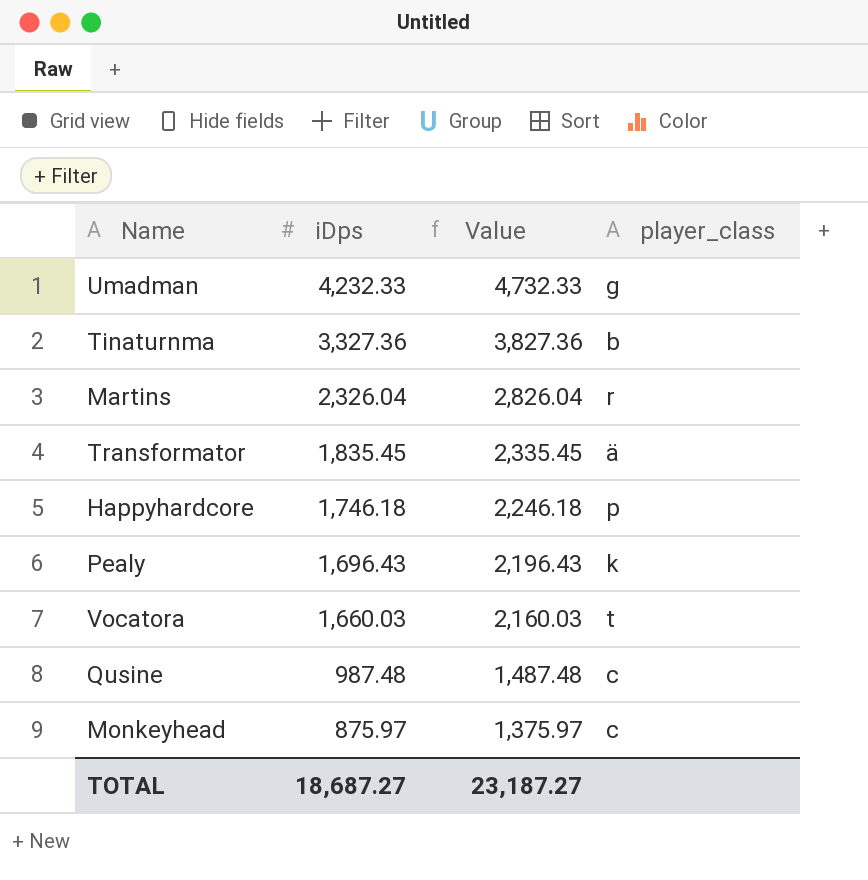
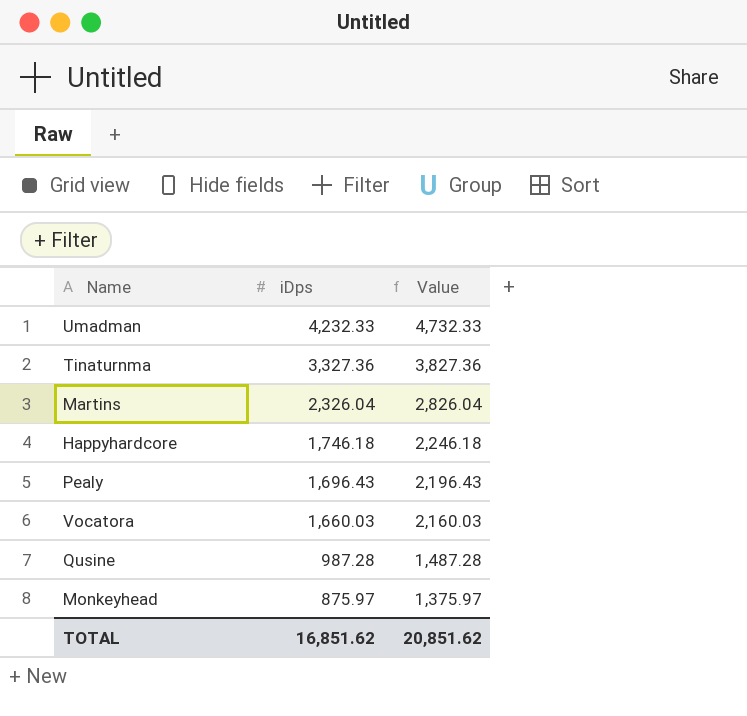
column player_class | position: 4 -> none
row Transformator: 1,835.45 | 2,335.45 | ä -> none
Qusine | iDps: 987.48 -> 987.28
Qusine | Value: 1,487.48 -> 1,487.28
TOTAL | iDps: 18,687.27 -> 16,851.62
TOTAL | Value: 23,187.27 -> 20,851.62

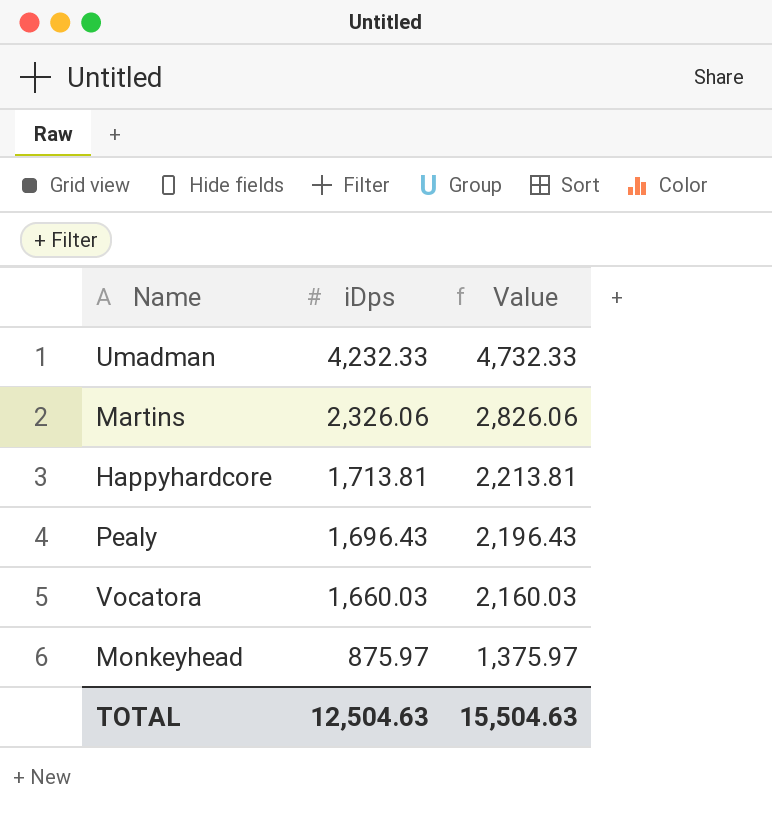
row Tinaturnma: 3,327.36 | 3,827.36 -> none
row Qusine: 987.28 | 1,487.28 -> none
Martins | iDps: 2,326.04 -> 2,326.06
Martins | Value: 2,826.04 -> 2,826.06
Happyhardcore | iDps: 1,746.18 -> 1,713.81
Happyhardcore | Value: 2,246.18 -> 2,213.81
TOTAL | iDps: 16,851.62 -> 12,504.63
TOTAL | Value: 20,851.62 -> 15,504.63

